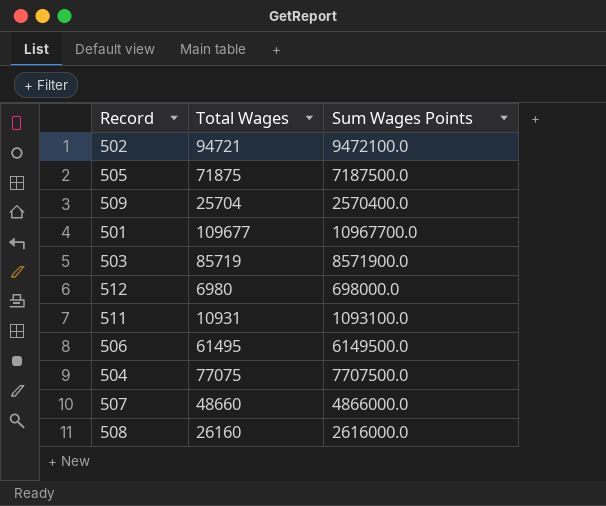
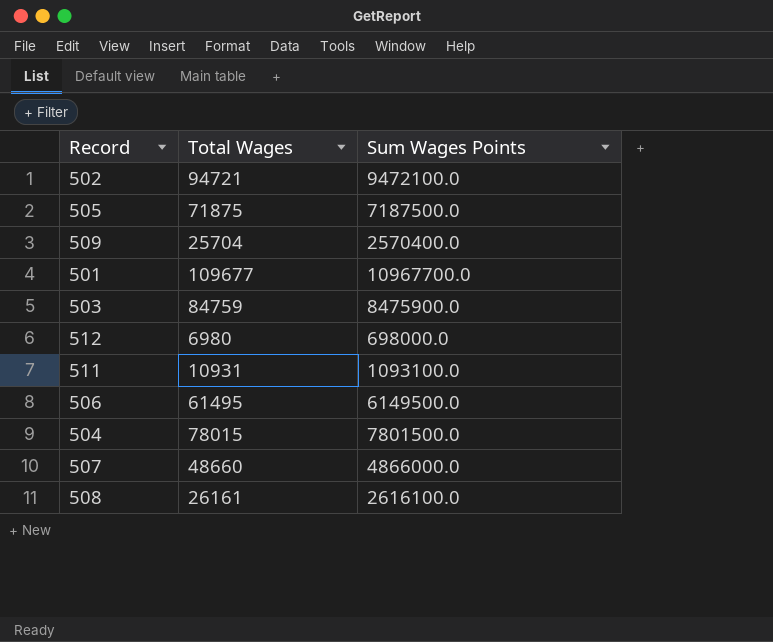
503 | Total Wages: 85719 -> 84759
503 | Sum Wages Points: 8571900.0 -> 8475900.0
504 | Total Wages: 77075 -> 78015
504 | Sum Wages Points: 7707500.0 -> 7801500.0
508 | Total Wages: 26160 -> 26161
508 | Sum Wages Points: 2616000.0 -> 2616100.0

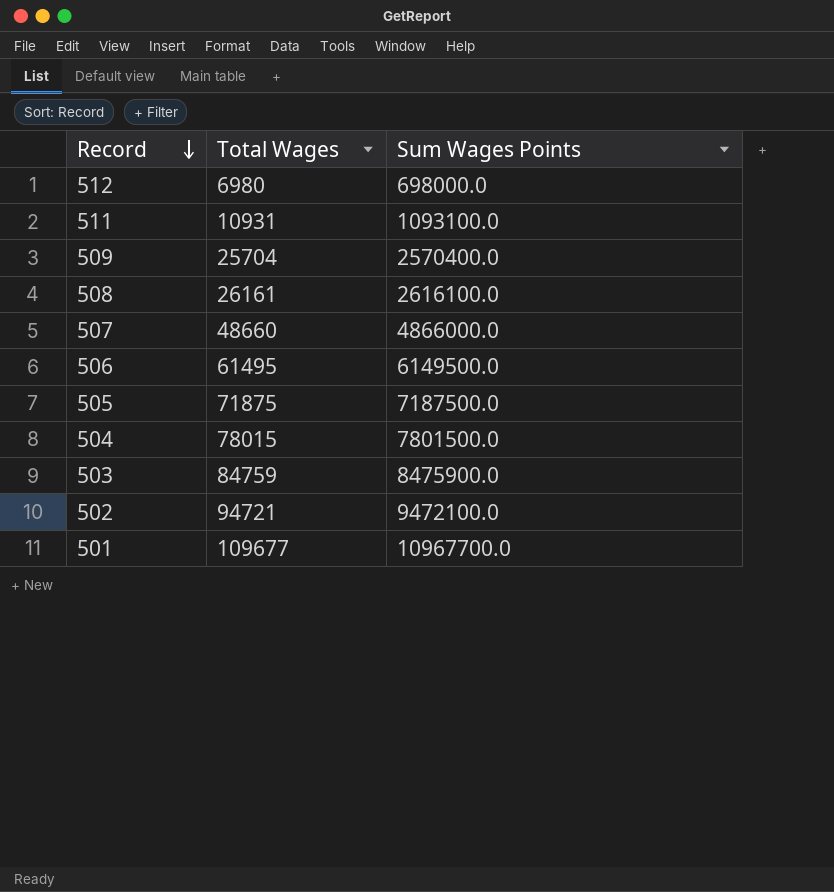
row order: none -> Record descending

